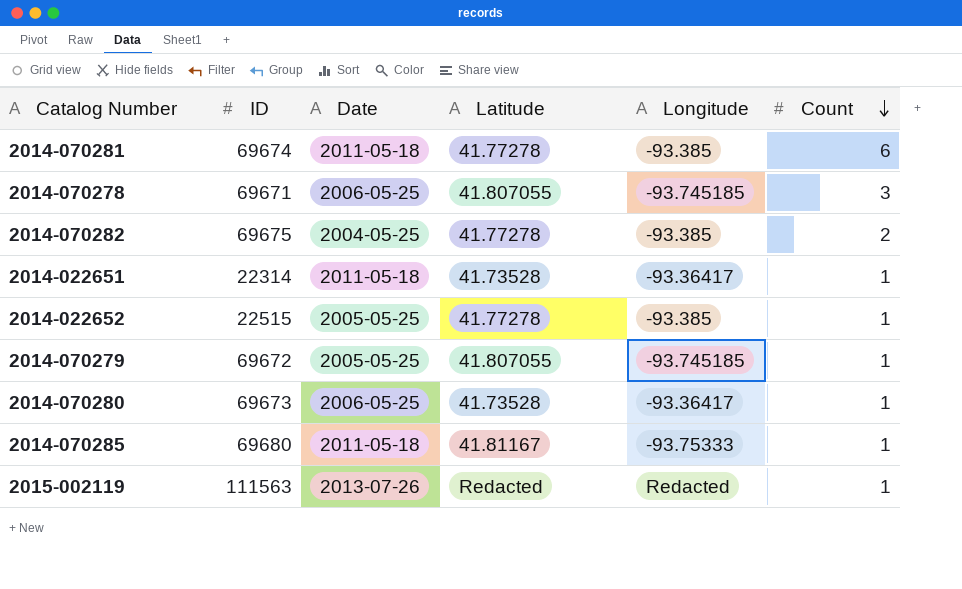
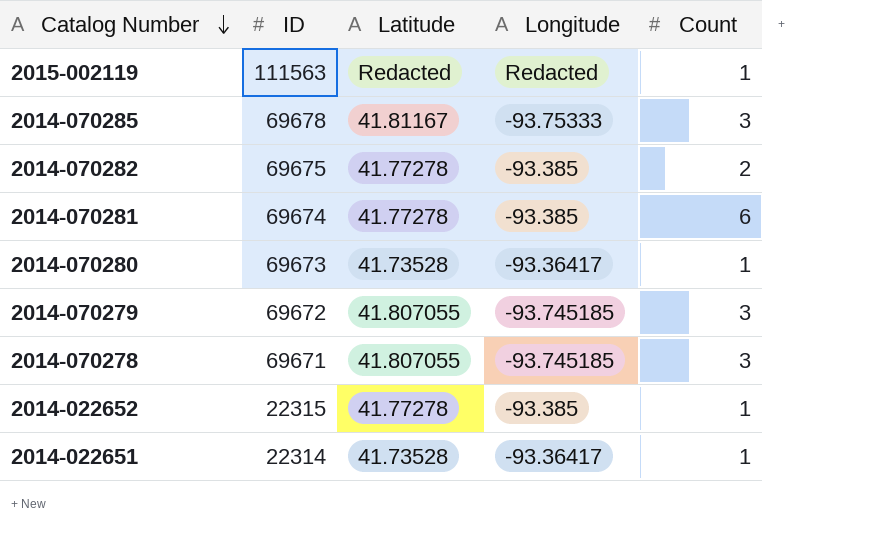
row order: Count descending -> Catalog Number descending
column Date | position: 3 -> none
2014-070285 | ID: 69680 -> 69678
2014-070285 | Count: 1 -> 3
2014-070279 | Count: 1 -> 3
2014-022652 | ID: 22515 -> 22315

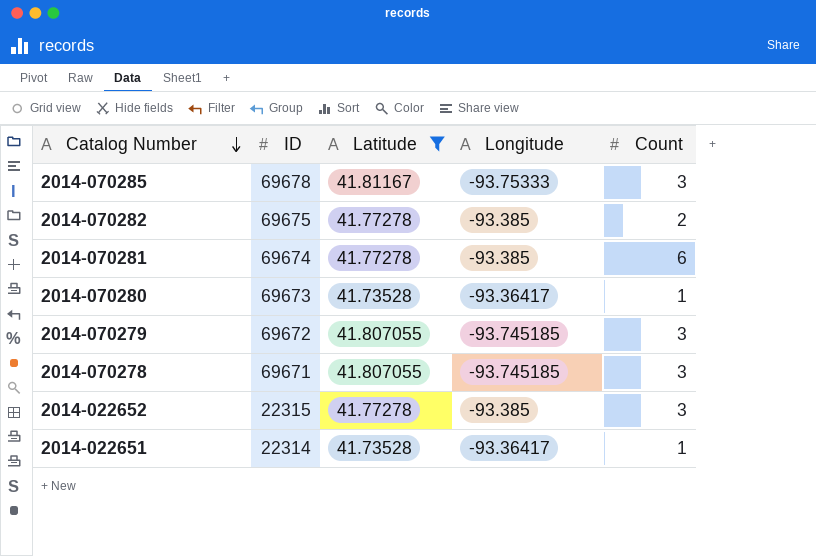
filter: none -> Latitude != Redacted
2014-022652 | Count: 1 -> 3

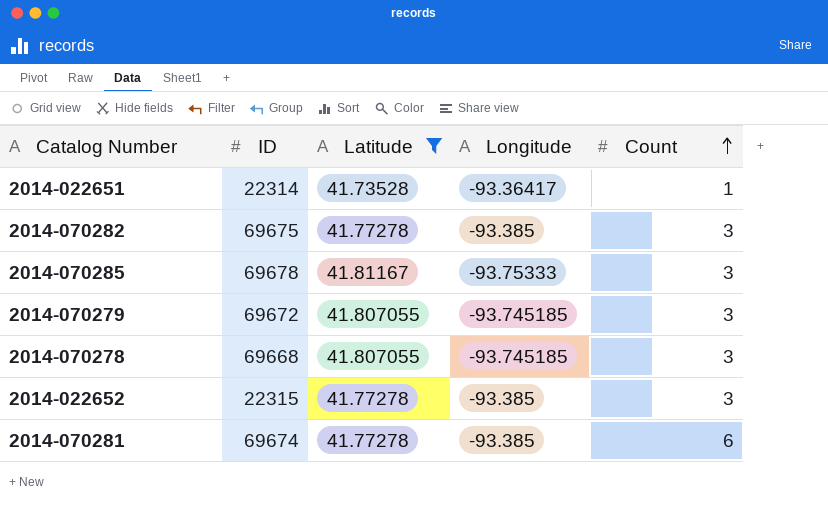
row order: Catalog Number descending -> Count ascending
row 2014-070280: 69673 | 41.73528 | -93.36417 | 1 -> none
2014-070282 | Count: 2 -> 3
2014-070278 | ID: 69671 -> 69668

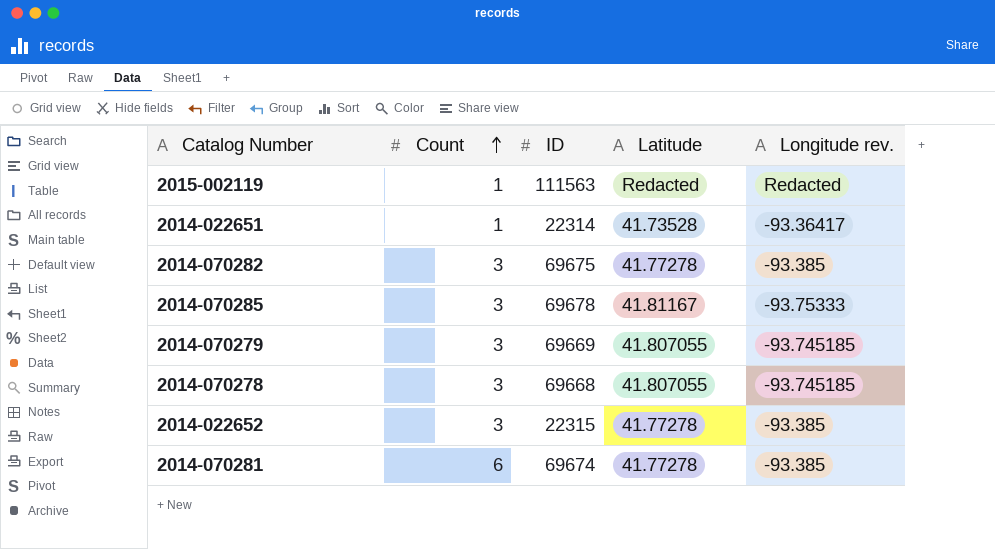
filter: Latitude != Redacted -> none
column Count | position: 5 -> 2
column name: Longitude -> Longitude rev.
2014-070279 | ID: 69672 -> 69669

